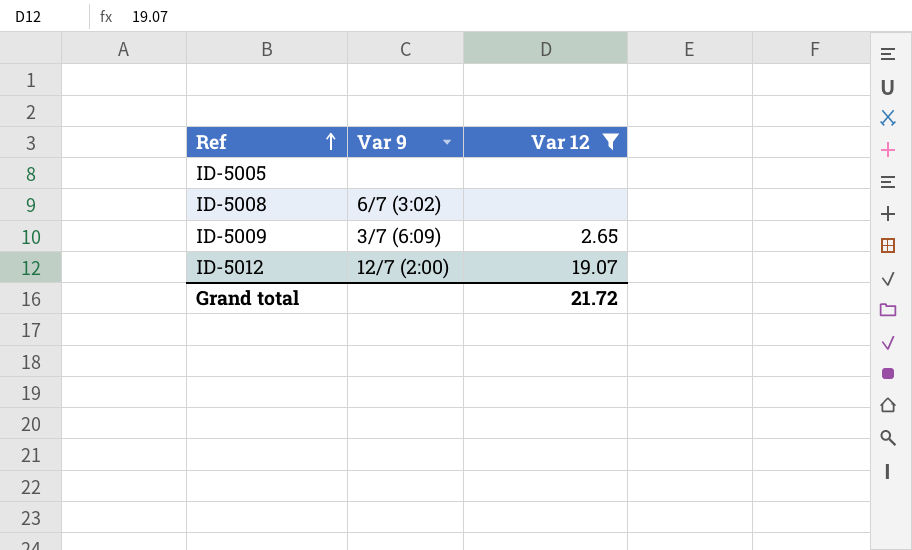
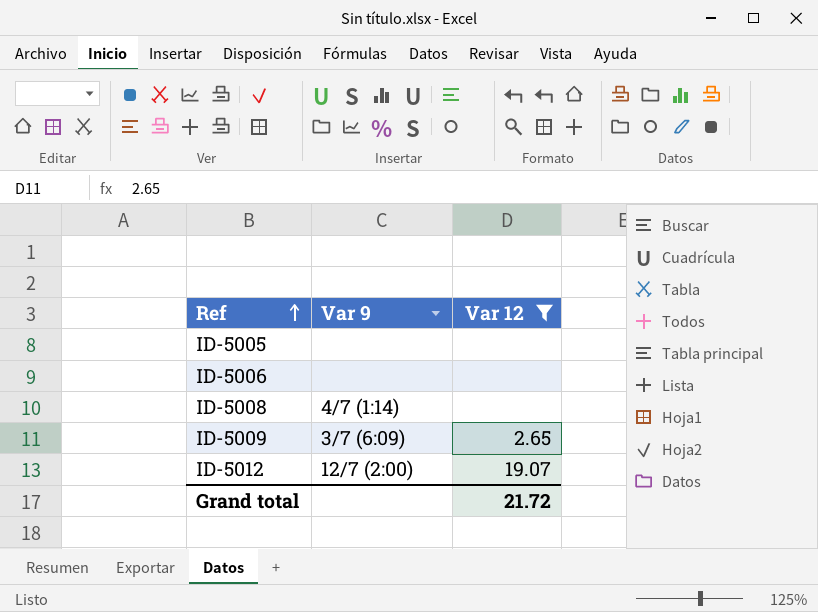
row ID-5006: none -> none | none
ID-5008 | Var 9: 6/7 (3:02) -> 4/7 (1:14)

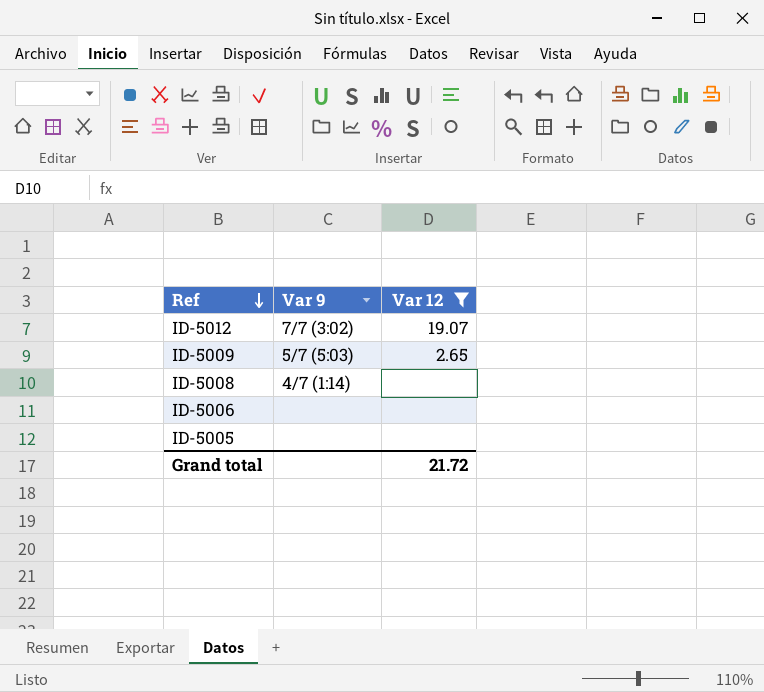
row order: Ref ascending -> Ref descending
ID-5012 | Var 9: 12/7 (2:00) -> 7/7 (3:02)
ID-5009 | Var 9: 3/7 (6:09) -> 5/7 (5:03)

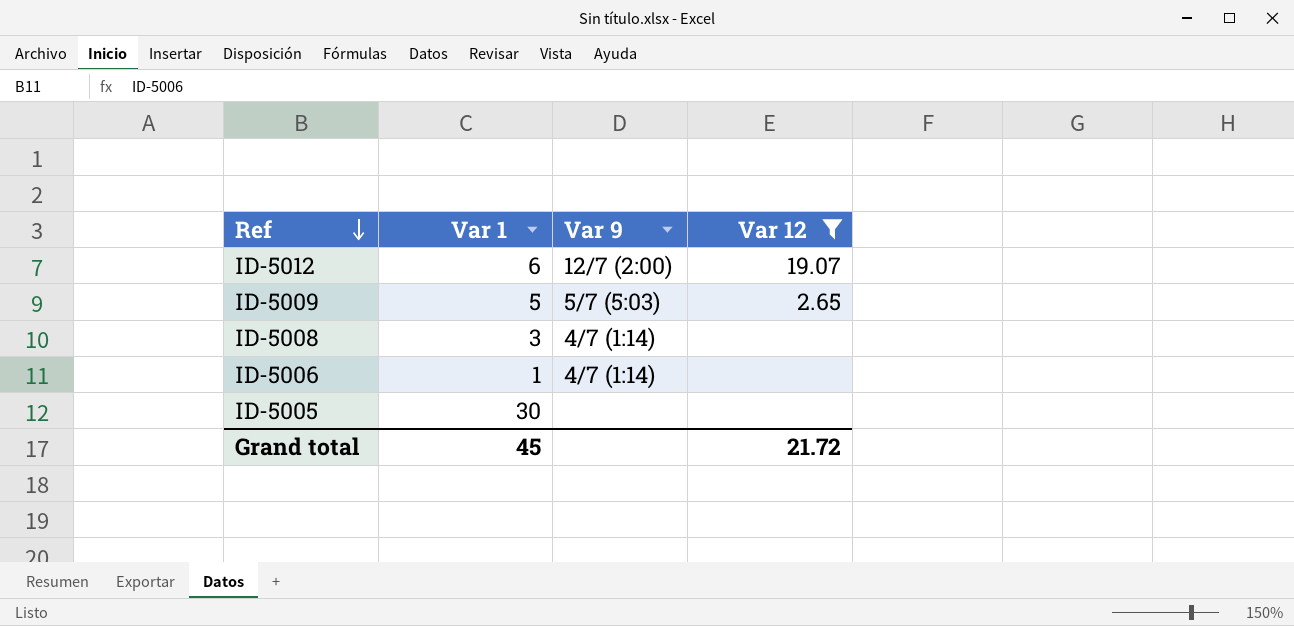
column Var 1 | position: none -> 2
ID-5012 | Var 9: 7/7 (3:02) -> 12/7 (2:00)
ID-5006 | Var 9: none -> 4/7 (1:14)

